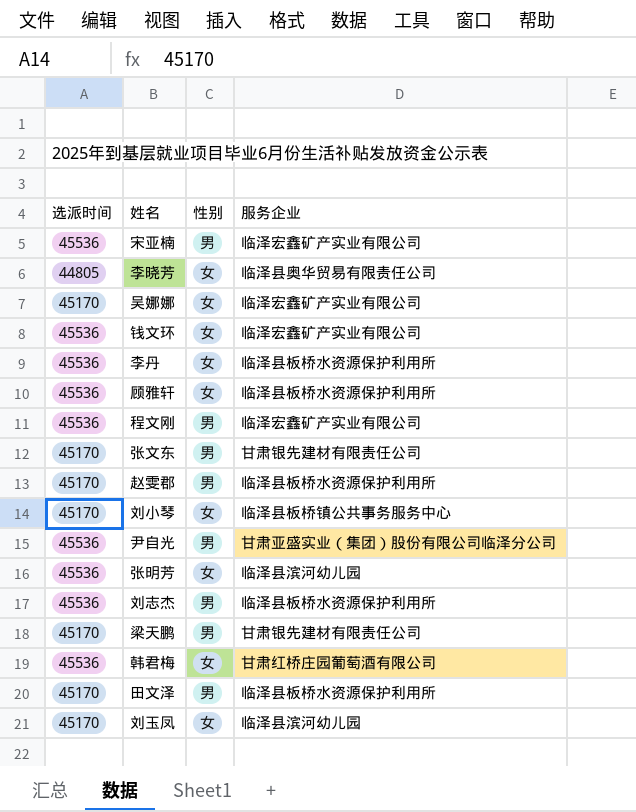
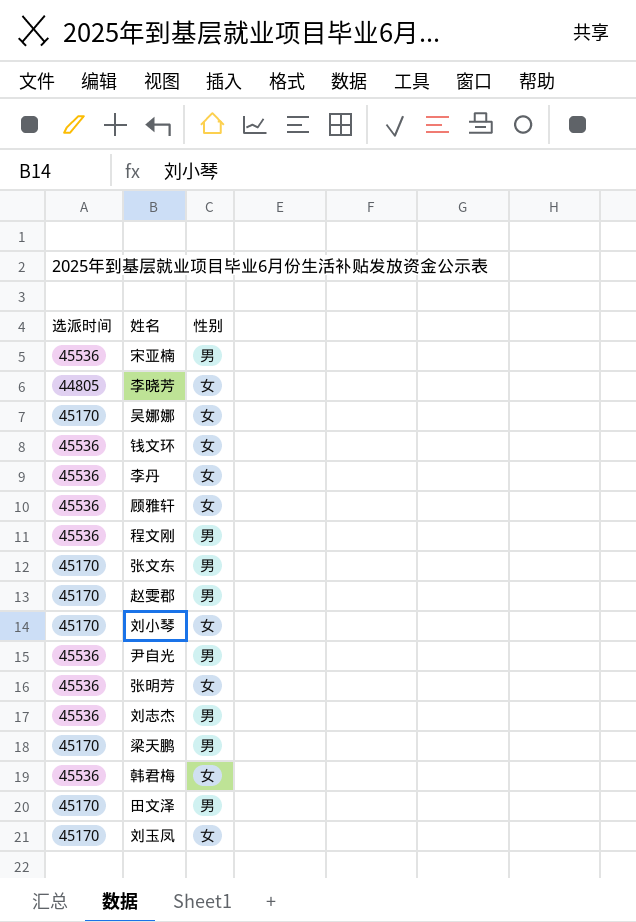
column 服务企业 | position: 4 -> none

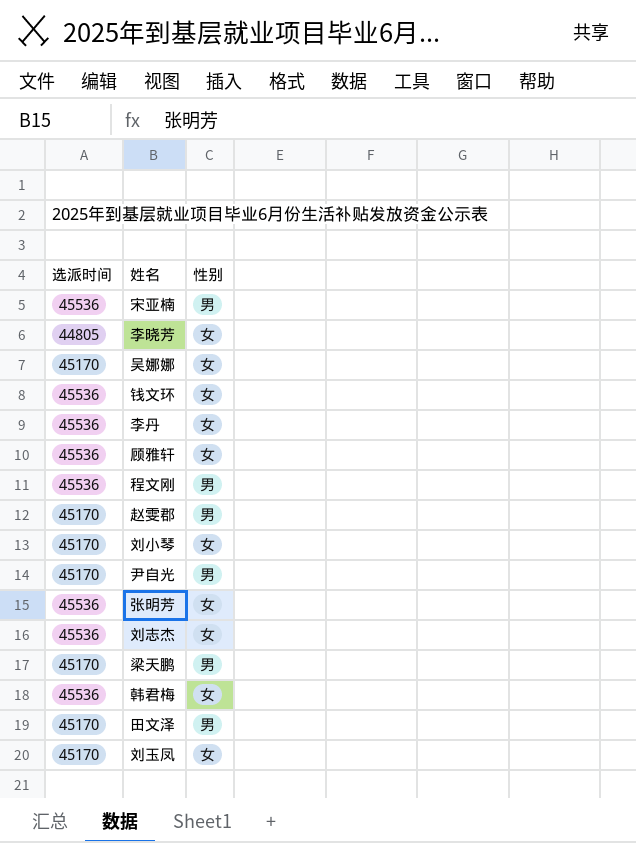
row 张文东: 45170 | 男 -> none
尹自光 | 选派时间: 45536 -> 45170
刘志杰 | 性别: 男 -> 女

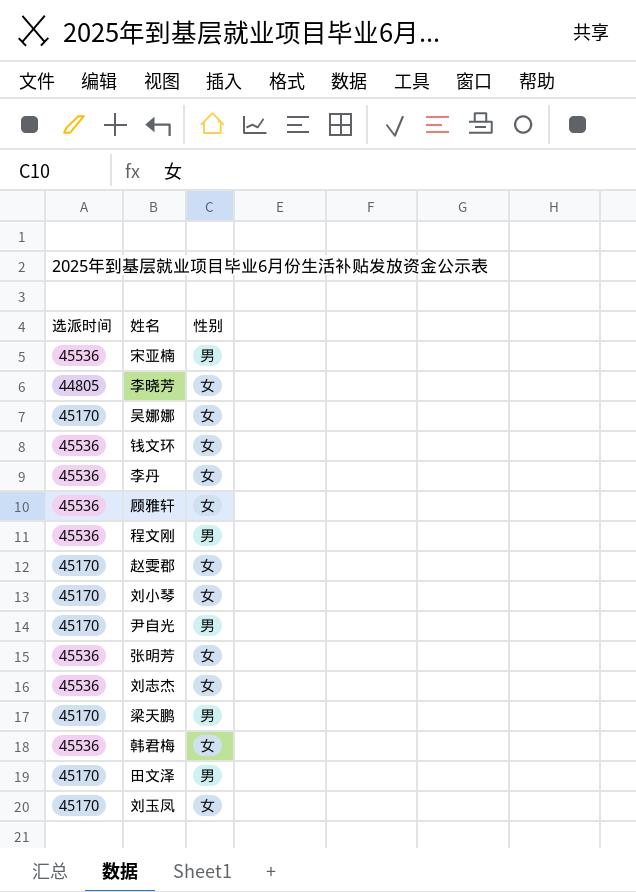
赵雯郡 | 性别: 男 -> 女

